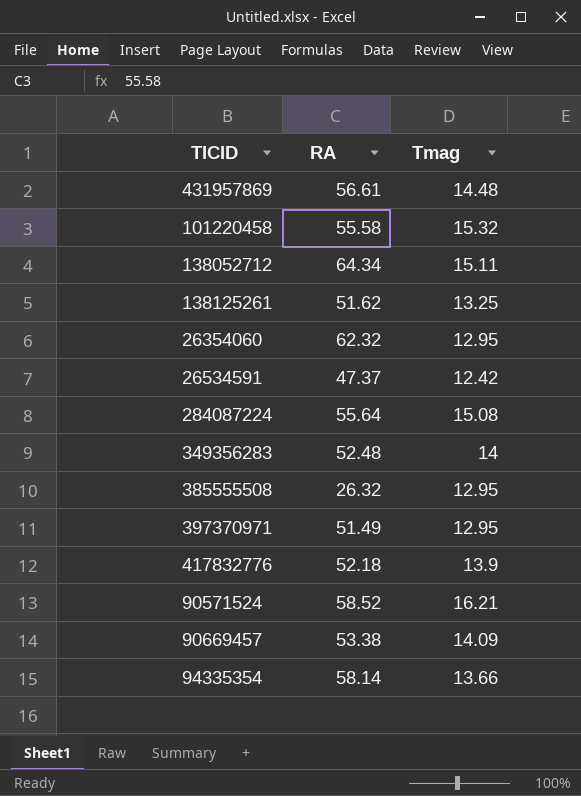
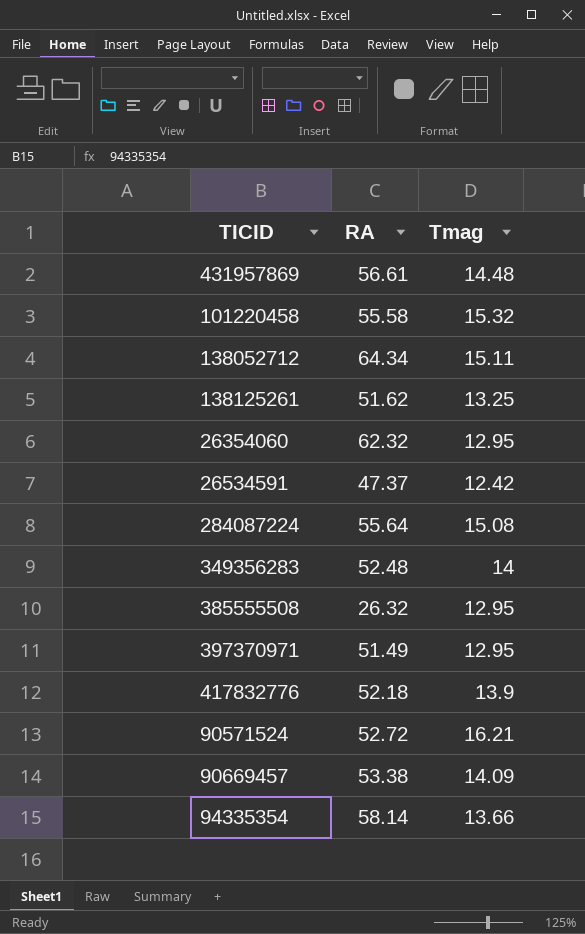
90571524 | RA: 58.52 -> 52.72

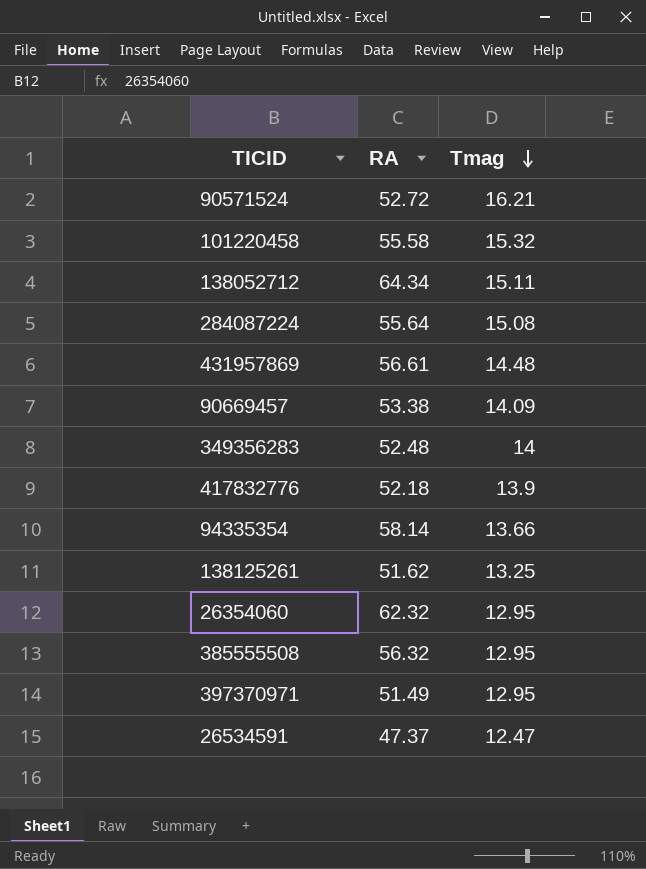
row order: none -> Tmag descending
385555508 | RA: 26.32 -> 56.32
26534591 | Tmag: 12.42 -> 12.47

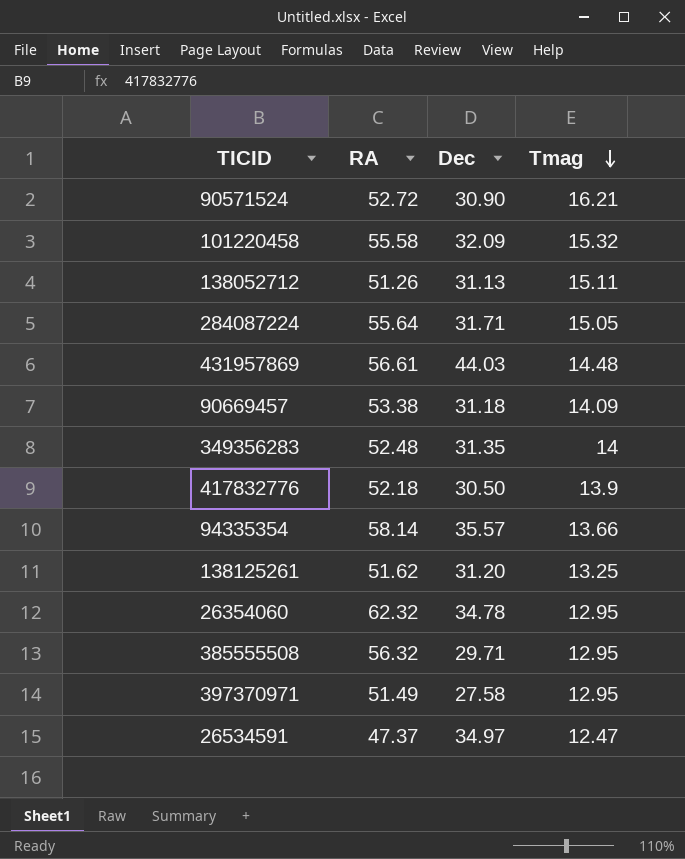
column Dec | position: none -> 3
138052712 | RA: 64.34 -> 51.26
284087224 | Tmag: 15.08 -> 15.05

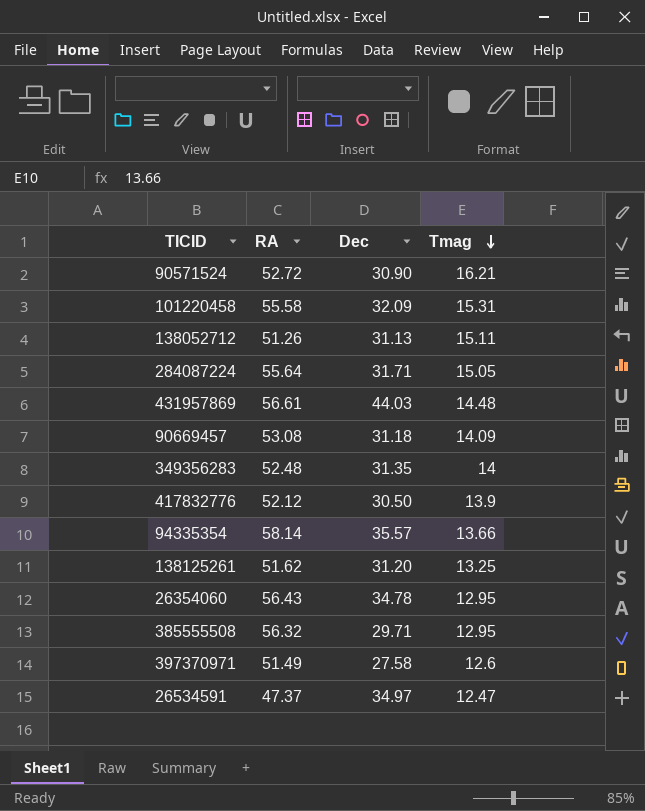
101220458 | Tmag: 15.32 -> 15.31
90669457 | RA: 53.38 -> 53.08
417832776 | RA: 52.18 -> 52.12
26354060 | RA: 62.32 -> 56.43
397370971 | Tmag: 12.95 -> 12.6

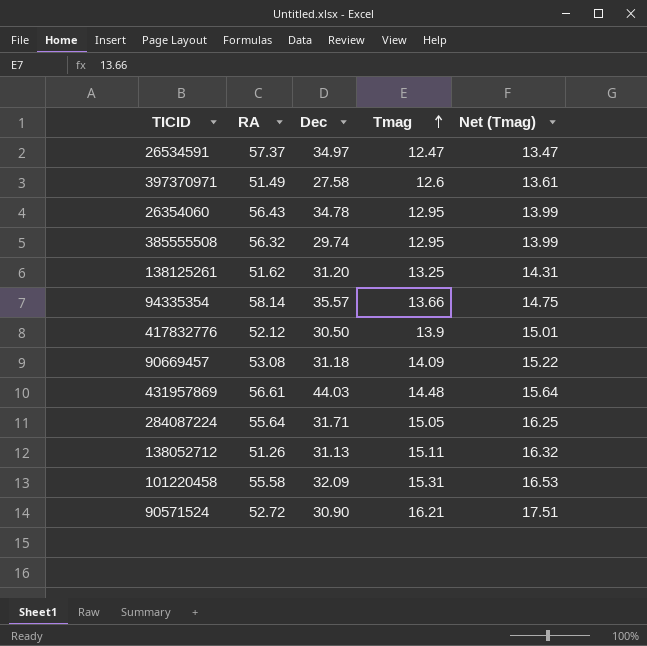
row order: Tmag descending -> Tmag ascending
column Net (Tmag) | formula: none -> [Tmag] * 1.08
row 349356283: 52.48 | 31.35 | 14 -> none
26534591 | RA: 47.37 -> 57.37
385555508 | Dec: 29.71 -> 29.74

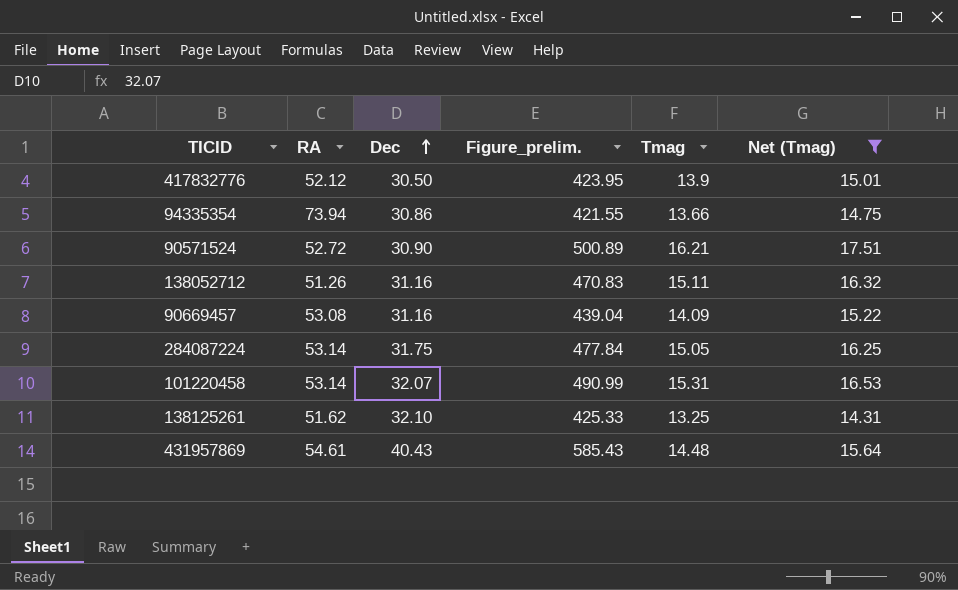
filter: none -> Net (Tmag) >= 14.31
row order: Tmag ascending -> Dec ascending
column Figure_prelim. | formula: none -> [Dec] * [Tmag]
94335354 | RA: 58.14 -> 73.94
94335354 | Dec: 35.57 -> 30.86
138052712 | Dec: 31.13 -> 31.16
90669457 | Dec: 31.18 -> 31.16
284087224 | RA: 55.64 -> 53.14
284087224 | Dec: 31.71 -> 31.75
101220458 | RA: 55.58 -> 53.14
101220458 | Dec: 32.09 -> 32.07
138125261 | Dec: 31.20 -> 32.10
431957869 | RA: 56.61 -> 54.61
431957869 | Dec: 44.03 -> 40.43

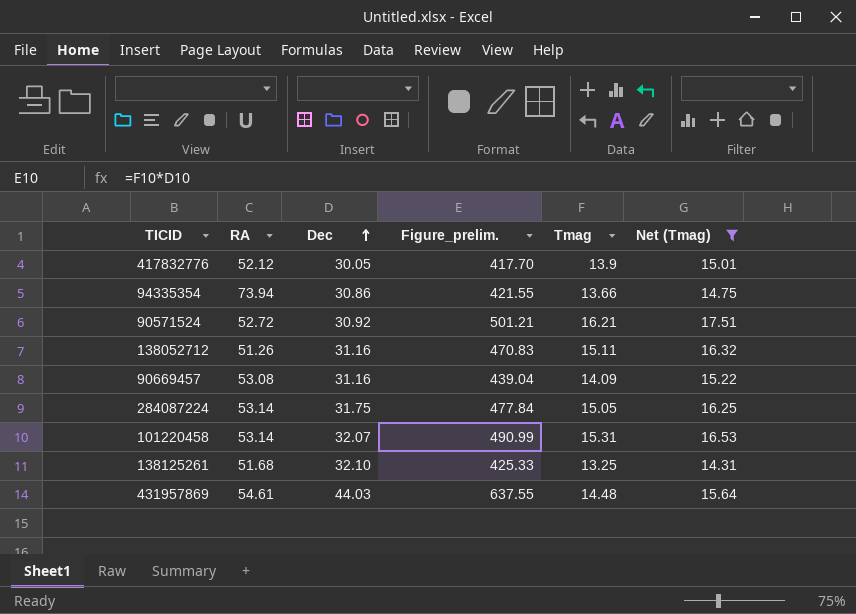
417832776 | Dec: 30.50 -> 30.05
417832776 | Figure_prelim.: 423.95 -> 417.70
90571524 | Dec: 30.90 -> 30.92
90571524 | Figure_prelim.: 500.89 -> 501.21
138125261 | RA: 51.62 -> 51.68
431957869 | Dec: 40.43 -> 44.03
431957869 | Figure_prelim.: 585.43 -> 637.55

